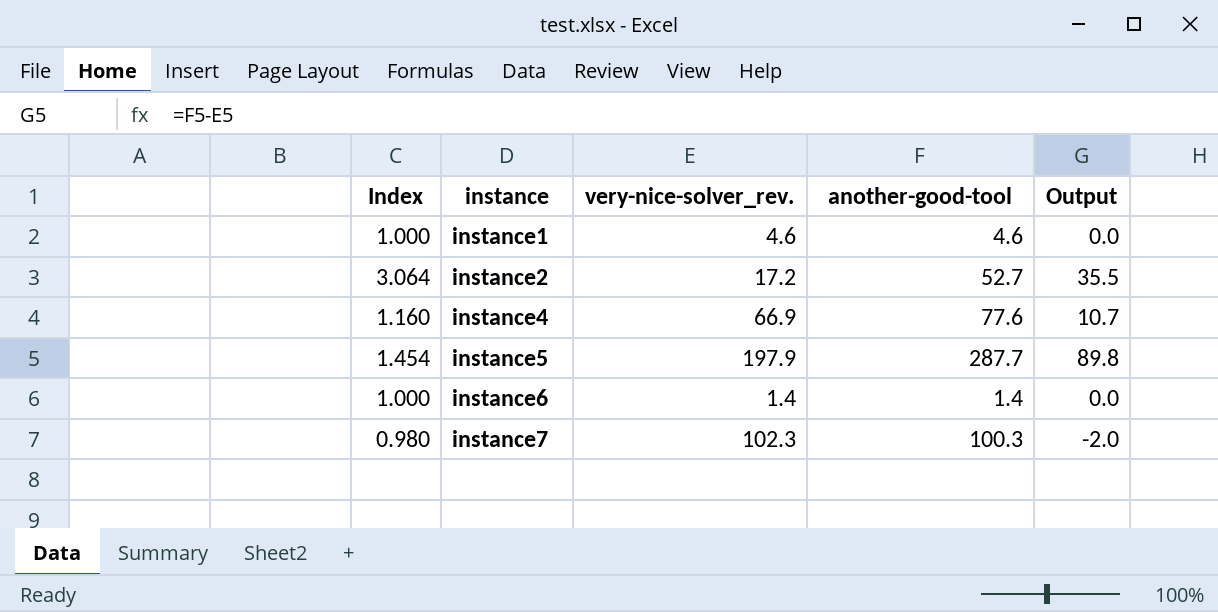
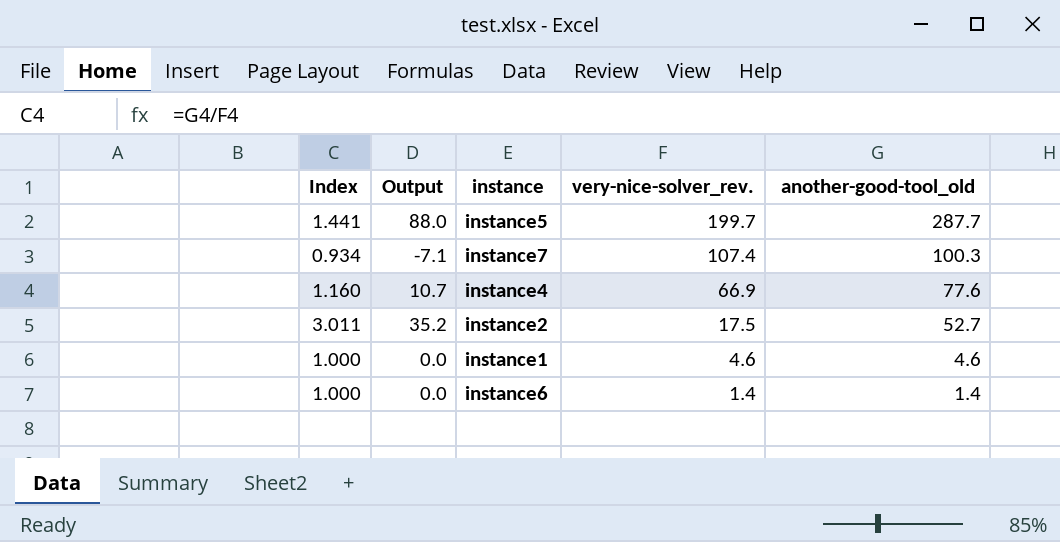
row order: instance ascending -> very-nice-solver_rev. descending
column Output | position: 5 -> 2
column name: another-good-tool -> another-good-tool_old
instance5 | Index: 1.454 -> 1.441
instance5 | Output: 89.8 -> 88.0
instance5 | very-nice-solver_rev.: 197.9 -> 199.7
instance7 | Index: 0.980 -> 0.934
instance7 | Output: -2.0 -> -7.1
instance7 | very-nice-solver_rev.: 102.3 -> 107.4
instance2 | Index: 3.064 -> 3.011
instance2 | Output: 35.5 -> 35.2
instance2 | very-nice-solver_rev.: 17.2 -> 17.5

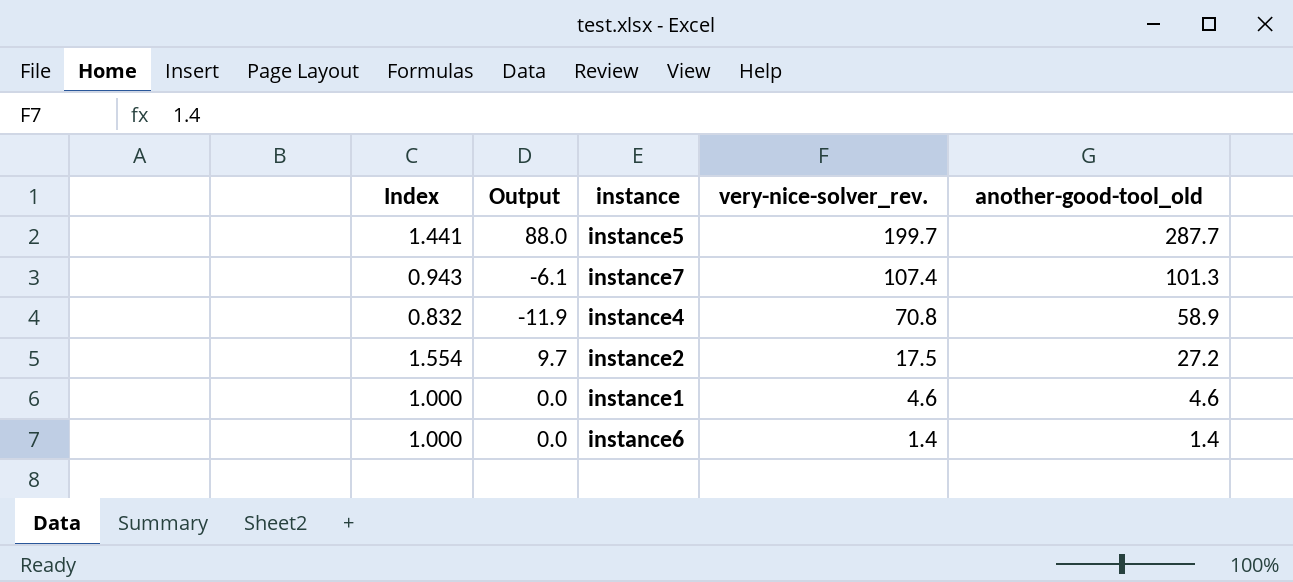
instance7 | Index: 0.934 -> 0.943
instance7 | Output: -7.1 -> -6.1
instance7 | another-good-tool_old: 100.3 -> 101.3
instance4 | Index: 1.160 -> 0.832
instance4 | Output: 10.7 -> -11.9
instance4 | very-nice-solver_rev.: 66.9 -> 70.8
instance4 | another-good-tool_old: 77.6 -> 58.9
instance2 | Index: 3.011 -> 1.554
instance2 | Output: 35.2 -> 9.7
instance2 | another-good-tool_old: 52.7 -> 27.2

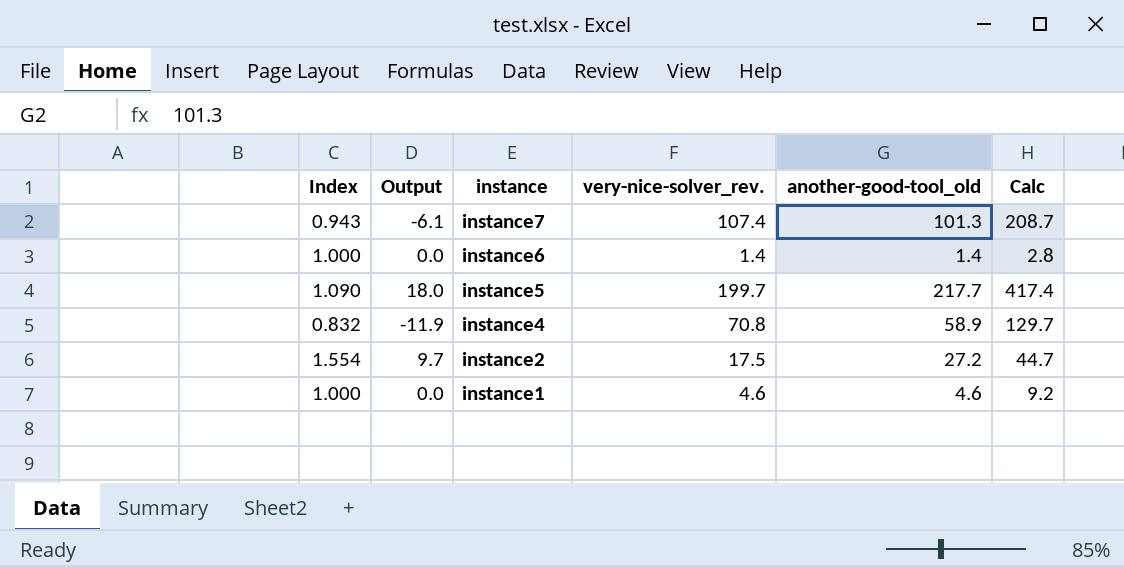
row order: very-nice-solver_rev. descending -> instance descending
column Calc | formula: none -> [very-nice-solver_rev.] + [another-good-tool_old]
instance5 | Index: 1.441 -> 1.090
instance5 | Output: 88.0 -> 18.0
instance5 | another-good-tool_old: 287.7 -> 217.7

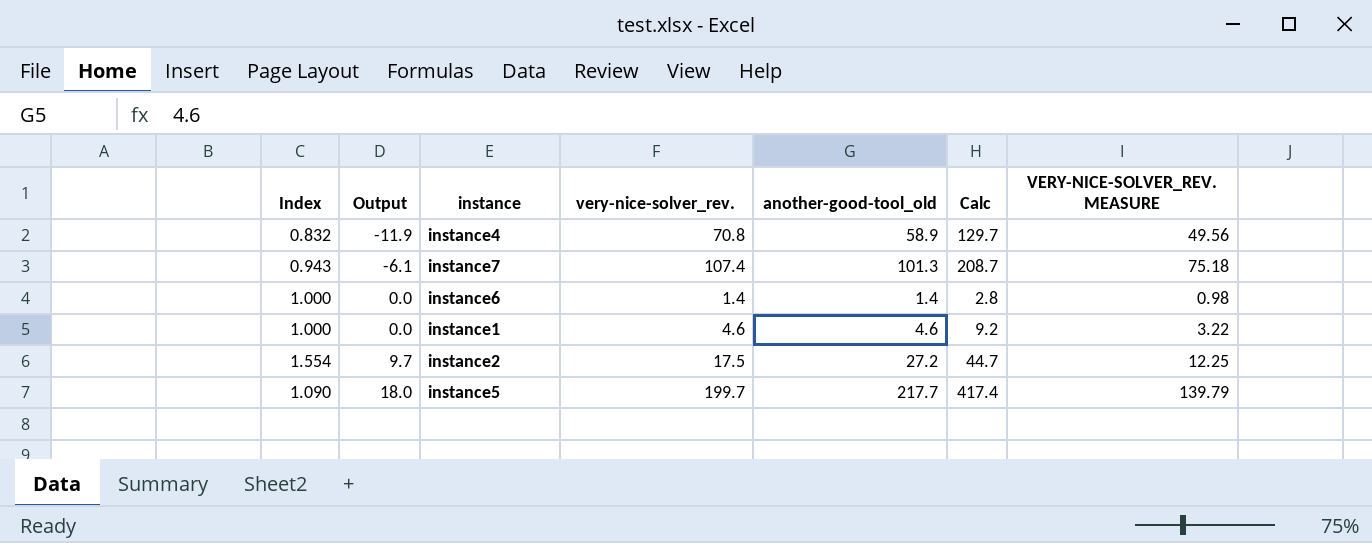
row order: instance descending -> Output ascending
column VERY-NICE-SOLVER_REV. MEASURE | formula: none -> [very-nice-solver_rev.] * 0.7

